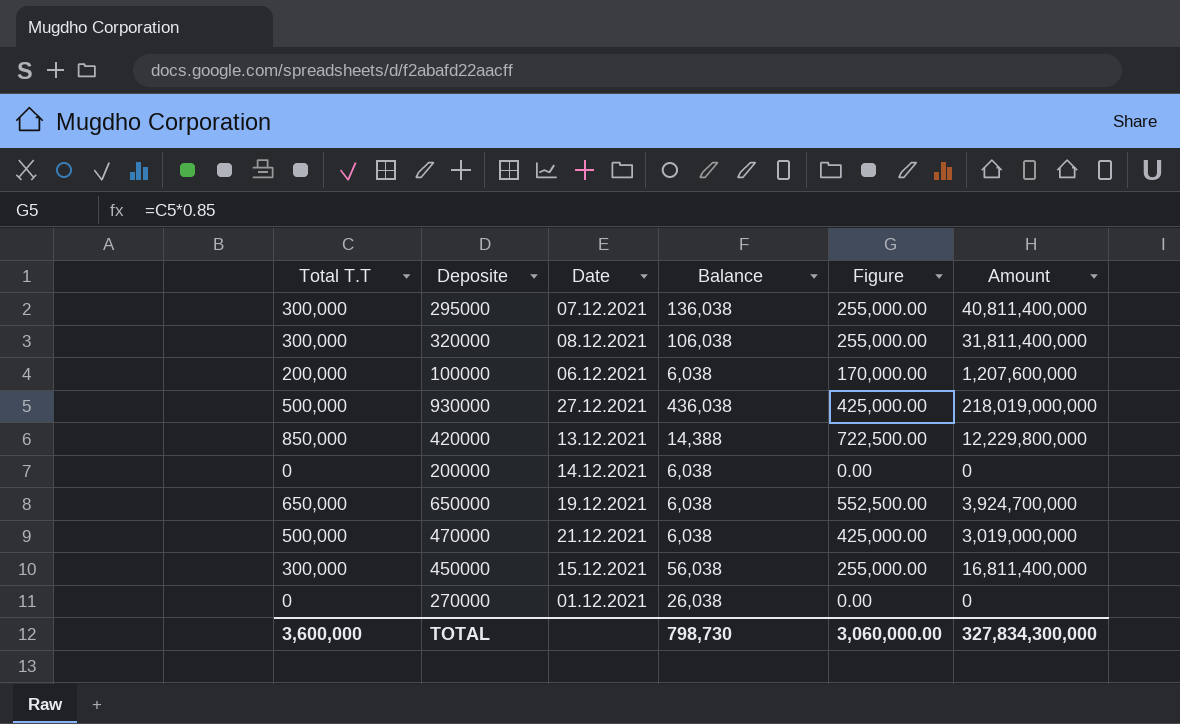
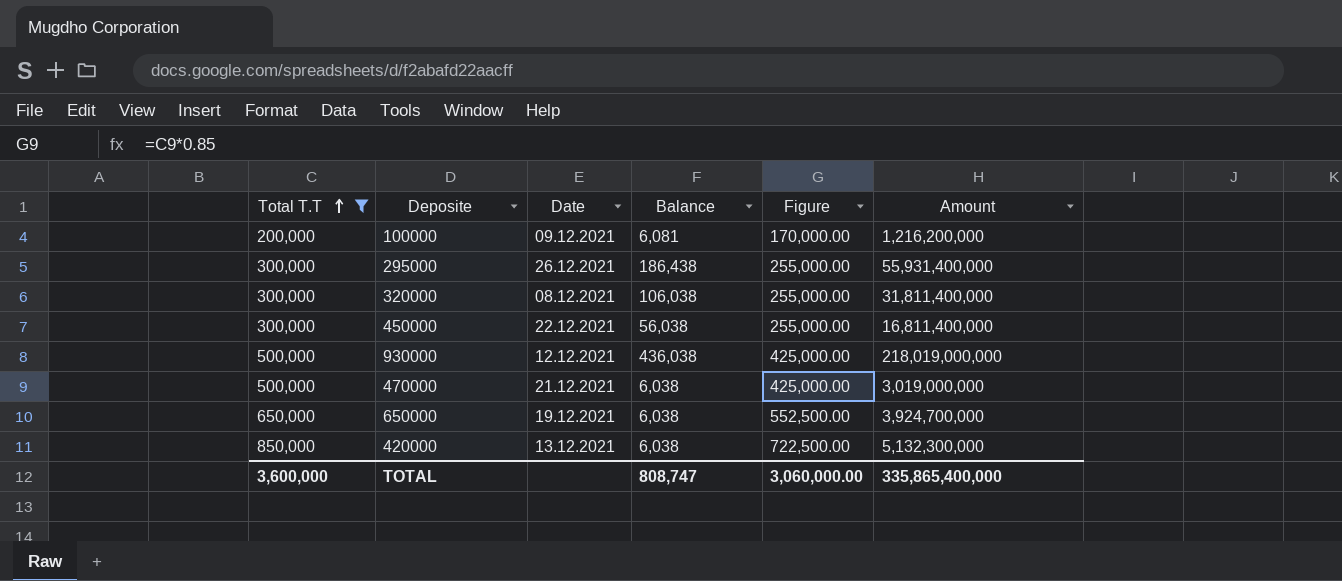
filter: none -> Total T.T != 0
row order: none -> Total T.T ascending
100000 | Date: 06.12.2021 -> 09.12.2021
100000 | Balance: 6,038 -> 6,081
100000 | Amount: 1,207,600,000 -> 1,216,200,000
295000 | Date: 07.12.2021 -> 26.12.2021
295000 | Balance: 136,038 -> 186,438
295000 | Amount: 40,811,400,000 -> 55,931,400,000
450000 | Date: 15.12.2021 -> 22.12.2021
930000 | Date: 27.12.2021 -> 12.12.2021
420000 | Balance: 14,388 -> 6,038
420000 | Amount: 12,229,800,000 -> 5,132,300,000
TOTAL | Balance: 798,730 -> 808,747
TOTAL | Amount: 327,834,300,000 -> 335,865,400,000

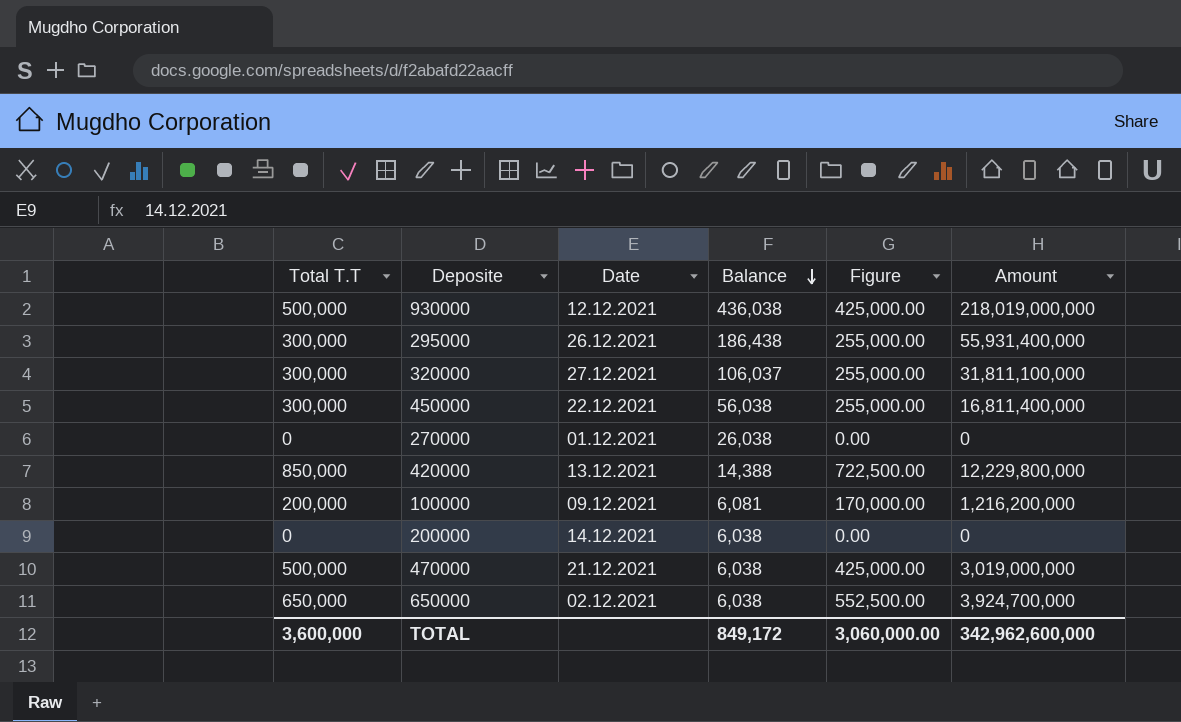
filter: Total T.T != 0 -> none
row order: Total T.T ascending -> Balance descending
320000 | Date: 08.12.2021 -> 27.12.2021
320000 | Balance: 106,038 -> 106,037
320000 | Amount: 31,811,400,000 -> 31,811,100,000
420000 | Balance: 6,038 -> 14,388
420000 | Amount: 5,132,300,000 -> 12,229,800,000
650000 | Date: 19.12.2021 -> 02.12.2021
TOTAL | Balance: 808,747 -> 849,172
TOTAL | Amount: 335,865,400,000 -> 342,962,600,000

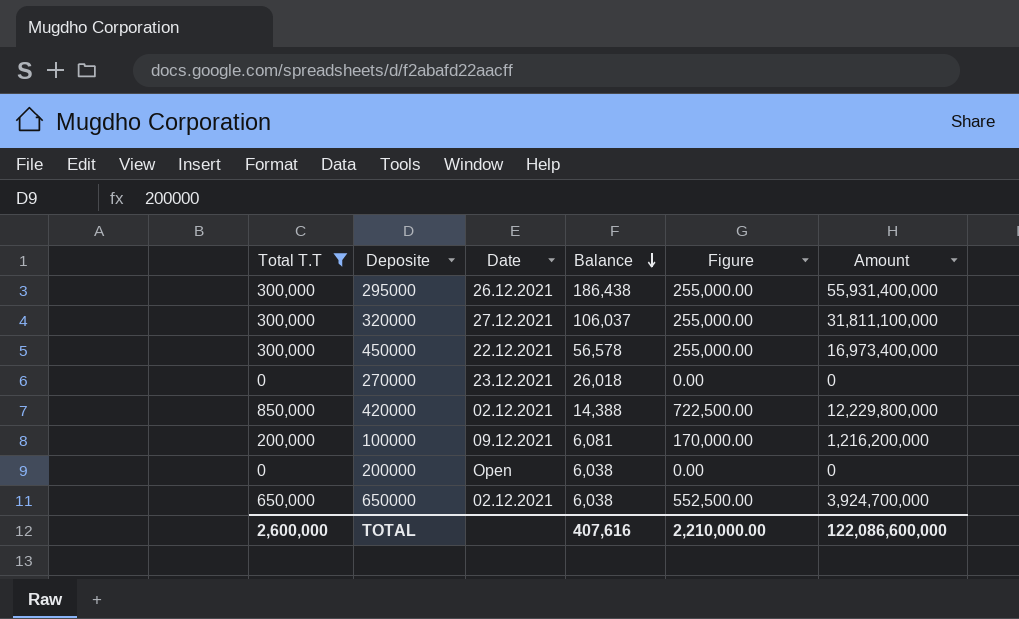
filter: none -> Total T.T != 500,000
450000 | Balance: 56,038 -> 56,578
450000 | Amount: 16,811,400,000 -> 16,973,400,000
270000 | Date: 01.12.2021 -> 23.12.2021
270000 | Balance: 26,038 -> 26,018
420000 | Date: 13.12.2021 -> 02.12.2021
200000 | Date: 14.12.2021 -> Open
TOTAL | Total T.T: 3,600,000 -> 2,600,000
TOTAL | Balance: 849,172 -> 407,616
TOTAL | Figure: 3,060,000.00 -> 2,210,000.00
TOTAL | Amount: 342,962,600,000 -> 122,086,600,000

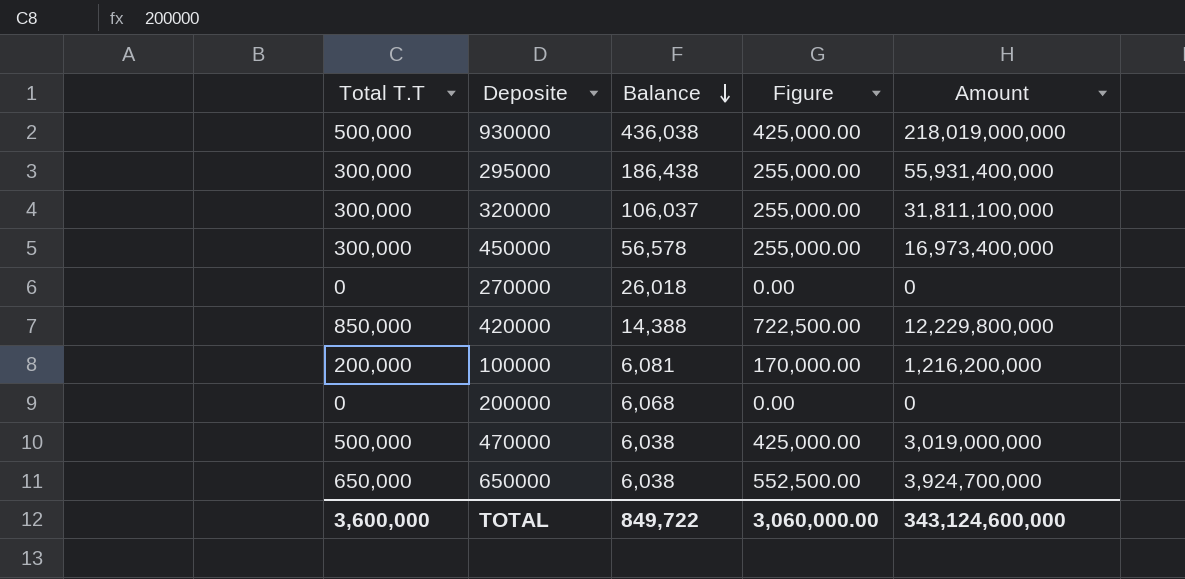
filter: Total T.T != 500,000 -> none
column Date | position: 3 -> none
200000 | Balance: 6,038 -> 6,068
TOTAL | Total T.T: 2,600,000 -> 3,600,000
TOTAL | Balance: 407,616 -> 849,722
TOTAL | Figure: 2,210,000.00 -> 3,060,000.00
TOTAL | Amount: 122,086,600,000 -> 343,124,600,000

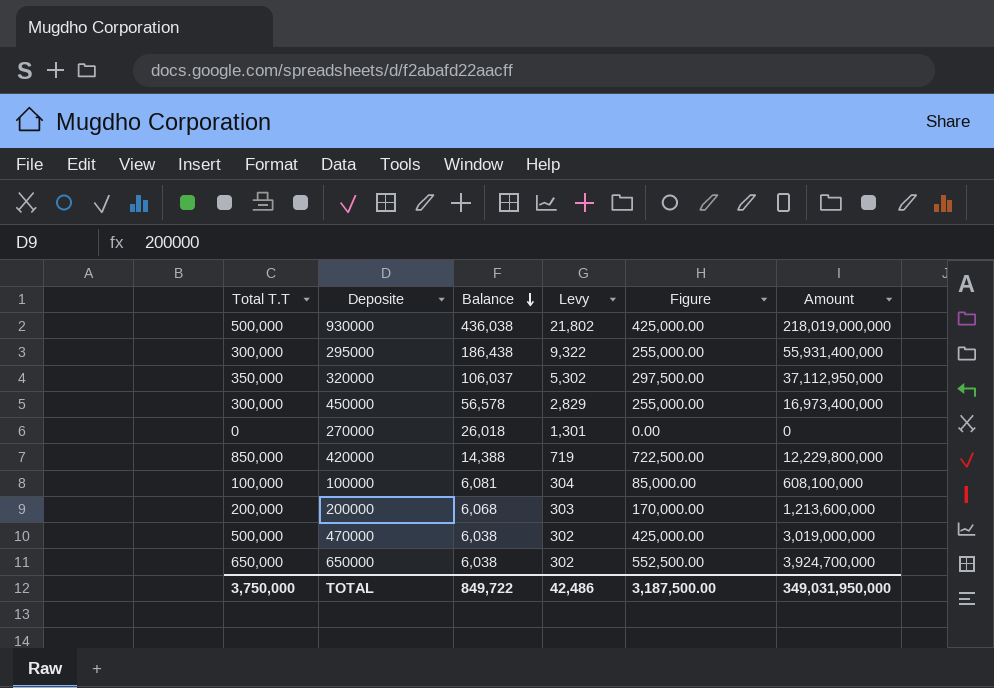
column Levy | formula: none -> [Balance] * 0.05
320000 | Total T.T: 300,000 -> 350,000
320000 | Figure: 255,000.00 -> 297,500.00
320000 | Amount: 31,811,100,000 -> 37,112,950,000
100000 | Total T.T: 200,000 -> 100,000
100000 | Figure: 170,000.00 -> 85,000.00
100000 | Amount: 1,216,200,000 -> 608,100,000
200000 | Total T.T: 0 -> 200,000
200000 | Figure: 0.00 -> 170,000.00
200000 | Amount: 0 -> 1,213,600,000
TOTAL | Total T.T: 3,600,000 -> 3,750,000
TOTAL | Figure: 3,060,000.00 -> 3,187,500.00
TOTAL | Amount: 343,124,600,000 -> 349,031,950,000

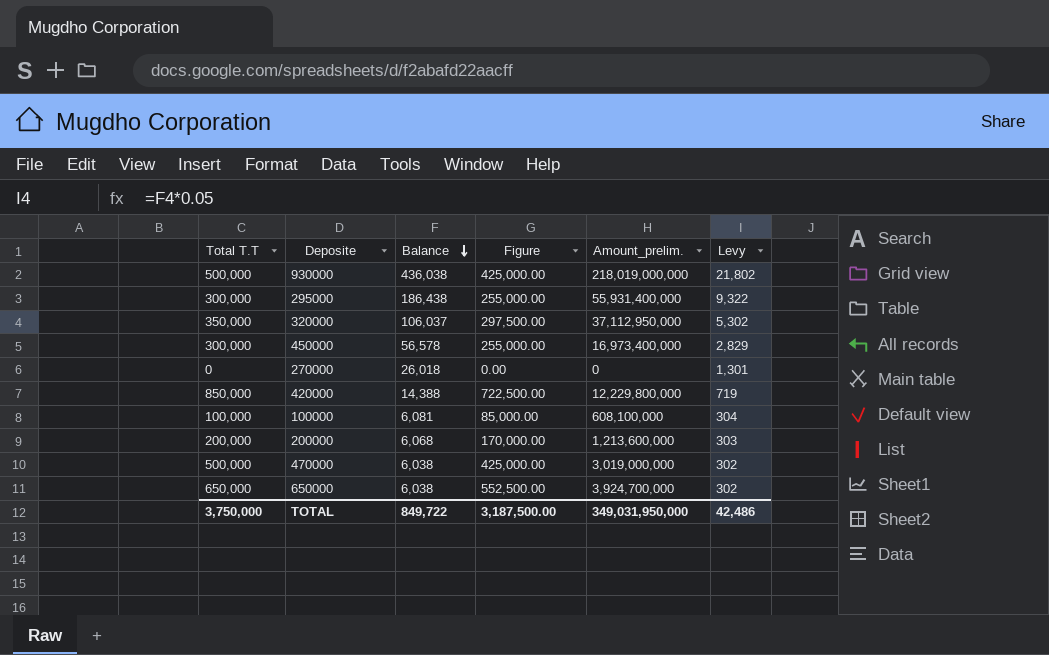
column name: Amount -> Amount_prelim.
column Levy | position: 4 -> 6

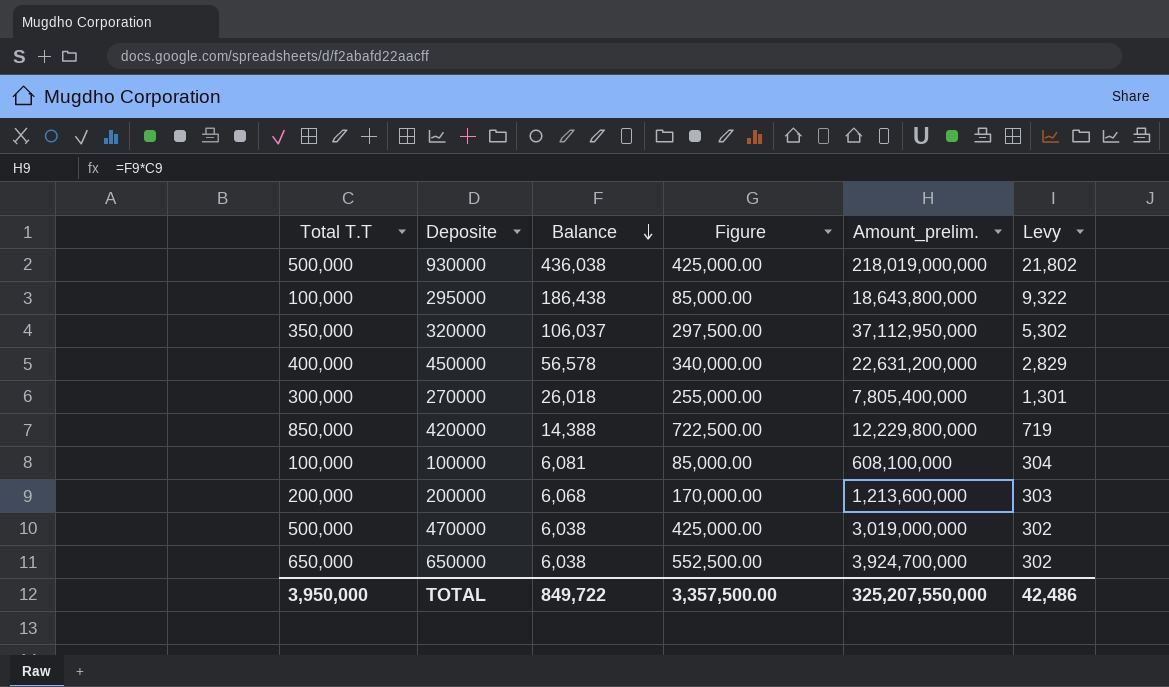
295000 | Total T.T: 300,000 -> 100,000
295000 | Figure: 255,000.00 -> 85,000.00
295000 | Amount_prelim.: 55,931,400,000 -> 18,643,800,000
450000 | Total T.T: 300,000 -> 400,000
450000 | Figure: 255,000.00 -> 340,000.00
450000 | Amount_prelim.: 16,973,400,000 -> 22,631,200,000
270000 | Total T.T: 0 -> 300,000
270000 | Figure: 0.00 -> 255,000.00
270000 | Amount_prelim.: 0 -> 7,805,400,000
TOTAL | Total T.T: 3,750,000 -> 3,950,000
TOTAL | Figure: 3,187,500.00 -> 3,357,500.00
TOTAL | Amount_prelim.: 349,031,950,000 -> 325,207,550,000

